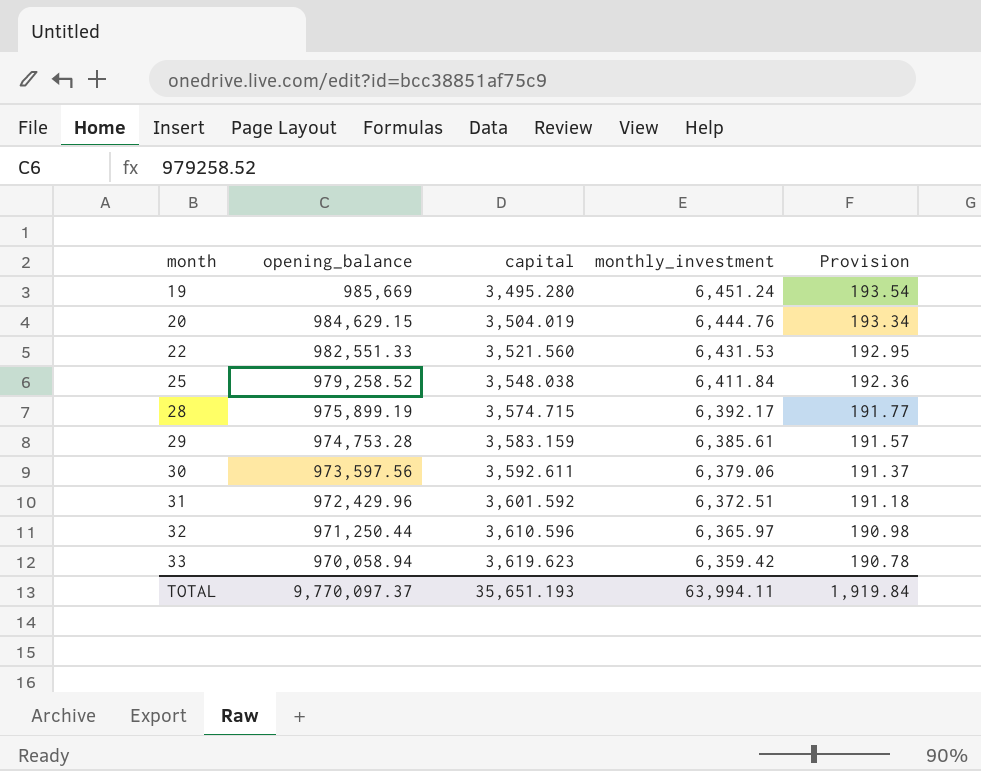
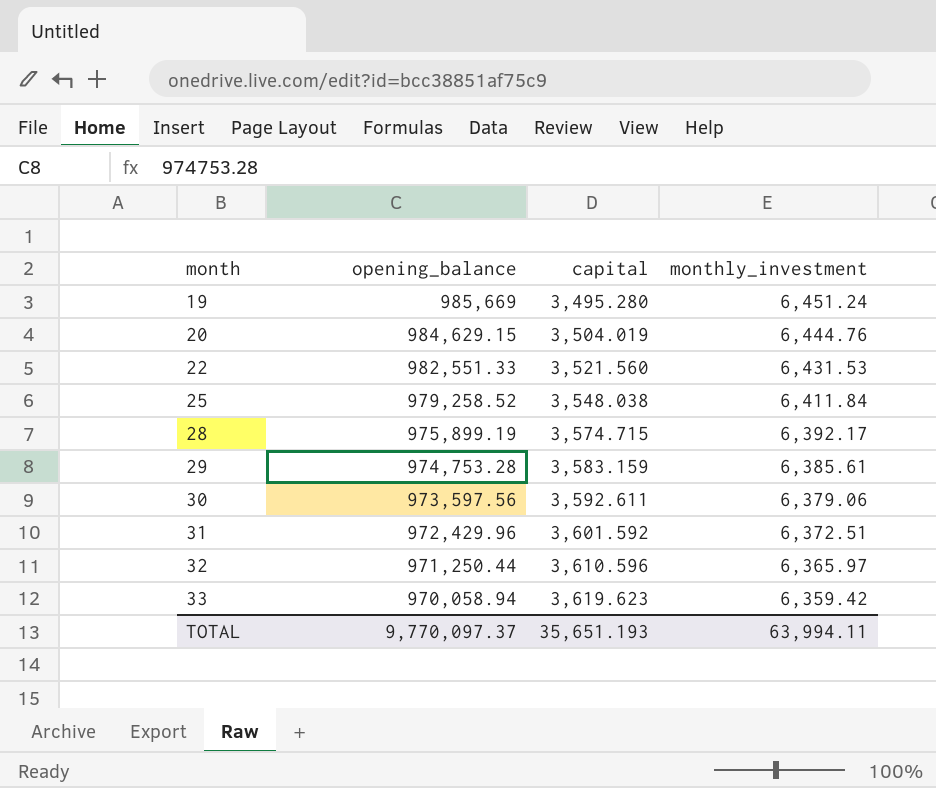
column Provision | formula: [monthly_investment] * 0.03 -> none

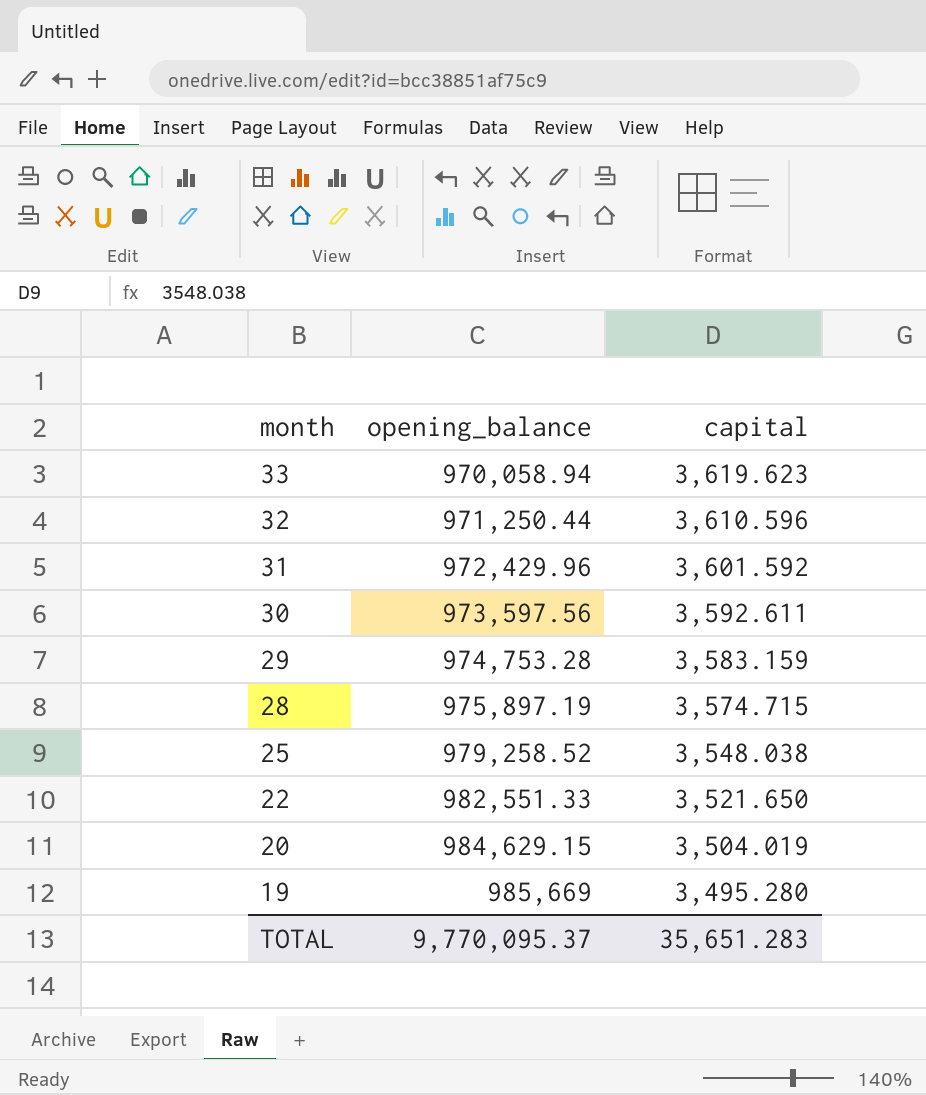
row order: month ascending -> month descending
column monthly_investment | position: 4 -> none
28 | opening_balance: 975,899.19 -> 975,897.19
22 | capital: 3,521.560 -> 3,521.650
TOTAL | opening_balance: 9,770,097.37 -> 9,770,095.37
TOTAL | capital: 35,651.193 -> 35,651.283

